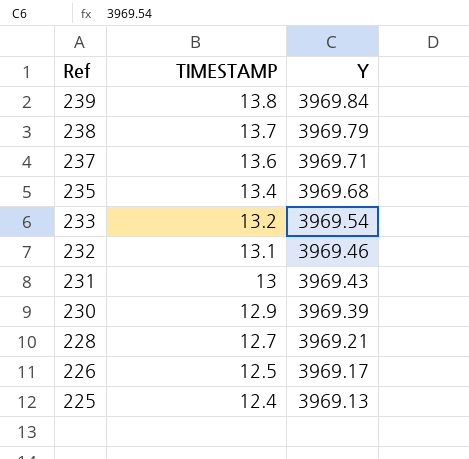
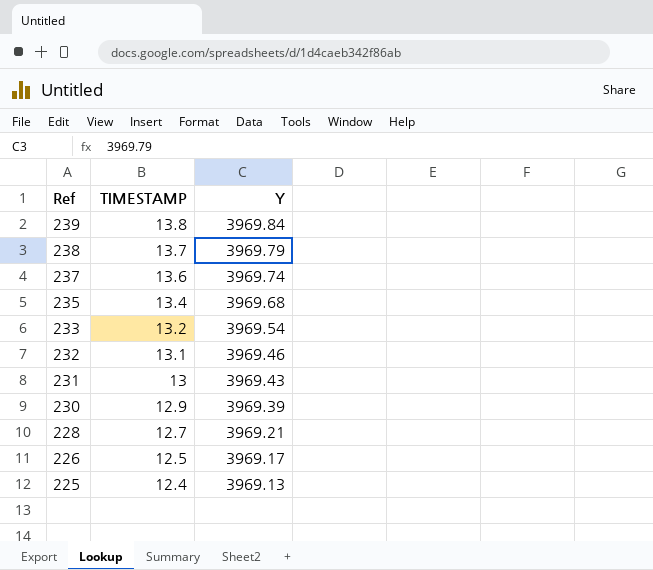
237 | Y: 3969.71 -> 3969.74

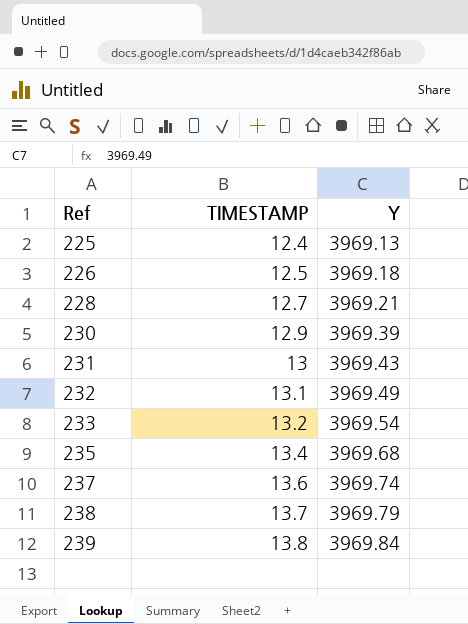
row order: Ref descending -> Ref ascending
226 | Y: 3969.17 -> 3969.18
232 | Y: 3969.46 -> 3969.49

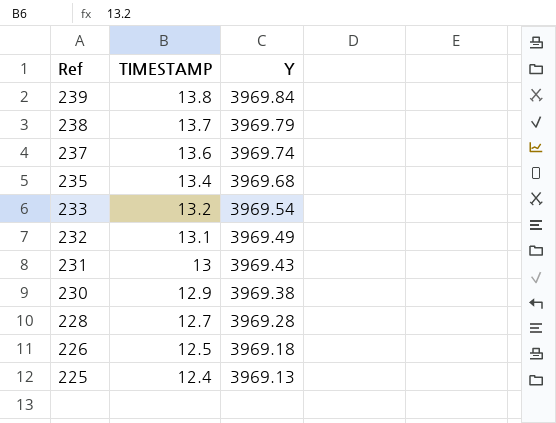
row order: Ref ascending -> Ref descending
230 | Y: 3969.39 -> 3969.38
228 | Y: 3969.21 -> 3969.28

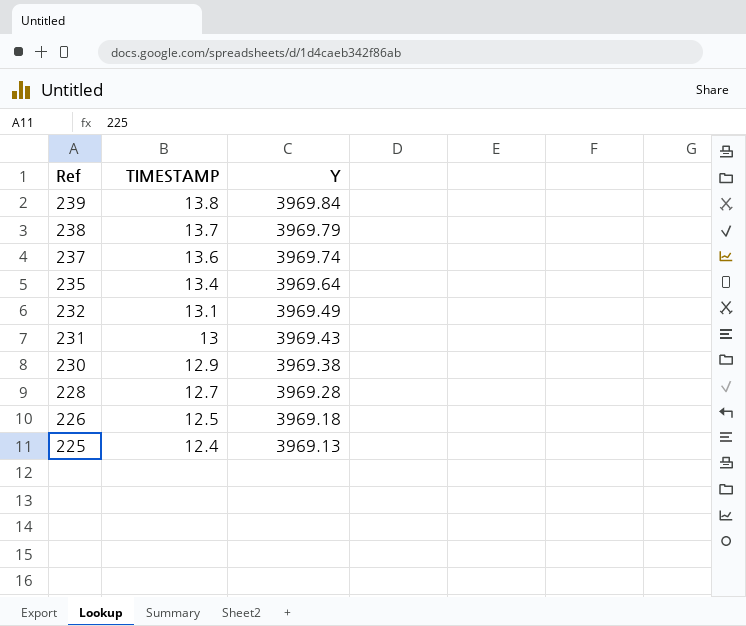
row 233: 13.2 | 3969.54 -> none
235 | Y: 3969.68 -> 3969.64

